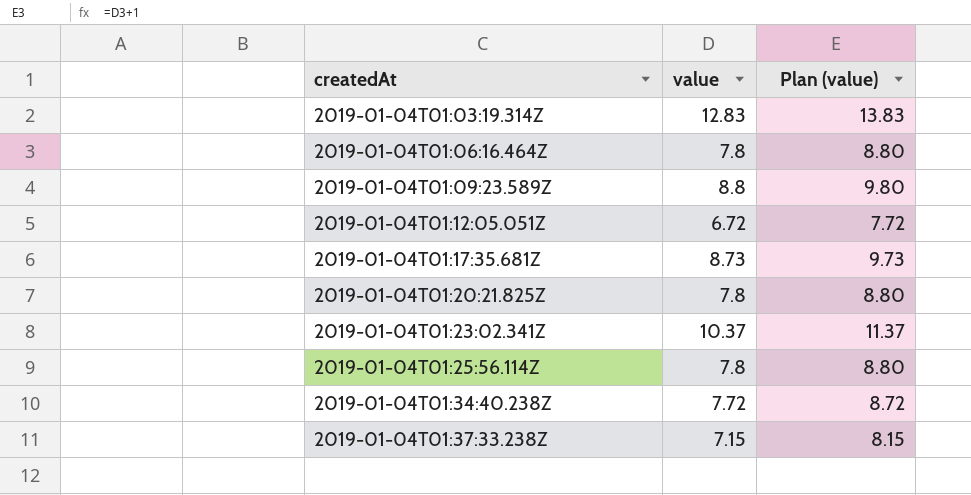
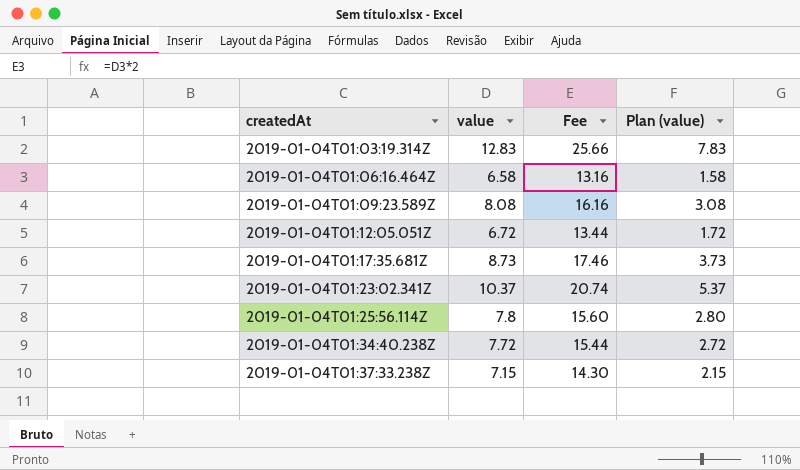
column Fee | formula: none -> [value] * 2
column Plan (value) | formula: [value] + 1 -> [value] - 5
row 2019-01-04T01:20:21.825Z: 7.8 | 8.80 -> none
2019-01-04T01:06:16.464Z | value: 7.8 -> 6.58
2019-01-04T01:09:23.589Z | value: 8.8 -> 8.08

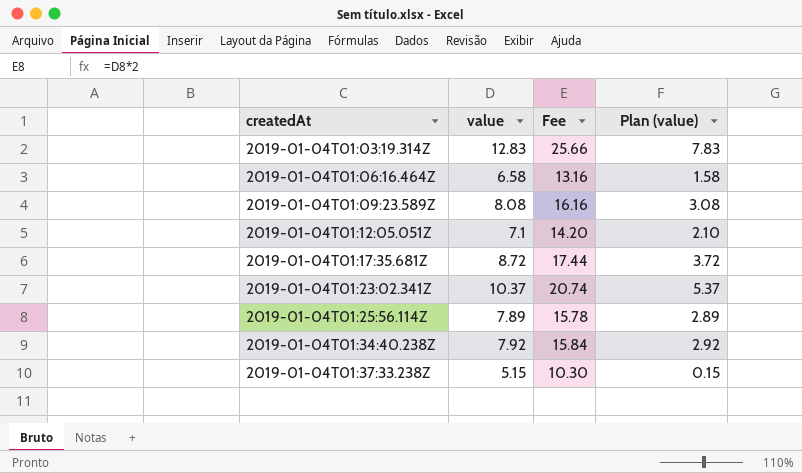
2019-01-04T01:12:05.051Z | value: 6.72 -> 7.1
2019-01-04T01:12:05.051Z | Fee: 13.44 -> 14.20
2019-01-04T01:12:05.051Z | Plan (value): 1.72 -> 2.10
2019-01-04T01:17:35.681Z | value: 8.73 -> 8.72
2019-01-04T01:17:35.681Z | Fee: 17.46 -> 17.44
2019-01-04T01:17:35.681Z | Plan (value): 3.73 -> 3.72
2019-01-04T01:25:56.114Z | value: 7.8 -> 7.89
2019-01-04T01:25:56.114Z | Fee: 15.60 -> 15.78
2019-01-04T01:25:56.114Z | Plan (value): 2.80 -> 2.89
2019-01-04T01:34:40.238Z | value: 7.72 -> 7.92
2019-01-04T01:34:40.238Z | Fee: 15.44 -> 15.84
2019-01-04T01:34:40.238Z | Plan (value): 2.72 -> 2.92
2019-01-04T01:37:33.238Z | value: 7.15 -> 5.15
2019-01-04T01:37:33.238Z | Fee: 14.30 -> 10.30
2019-01-04T01:37:33.238Z | Plan (value): 2.15 -> 0.15

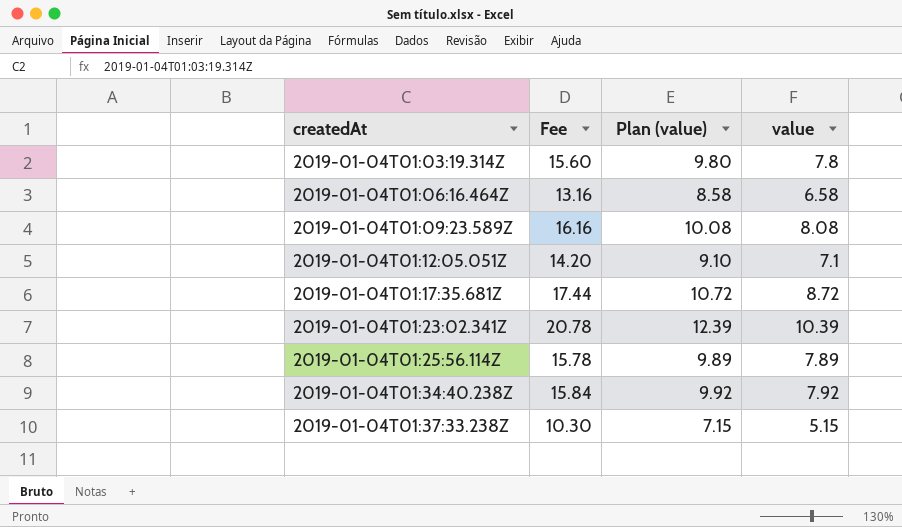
column Plan (value) | formula: [value] - 5 -> [value] + 2
column value | position: 2 -> 4
2019-01-04T01:03:19.314Z | Fee: 25.66 -> 15.60
2019-01-04T01:03:19.314Z | value: 12.83 -> 7.8
2019-01-04T01:23:02.341Z | Fee: 20.74 -> 20.78
2019-01-04T01:23:02.341Z | value: 10.37 -> 10.39

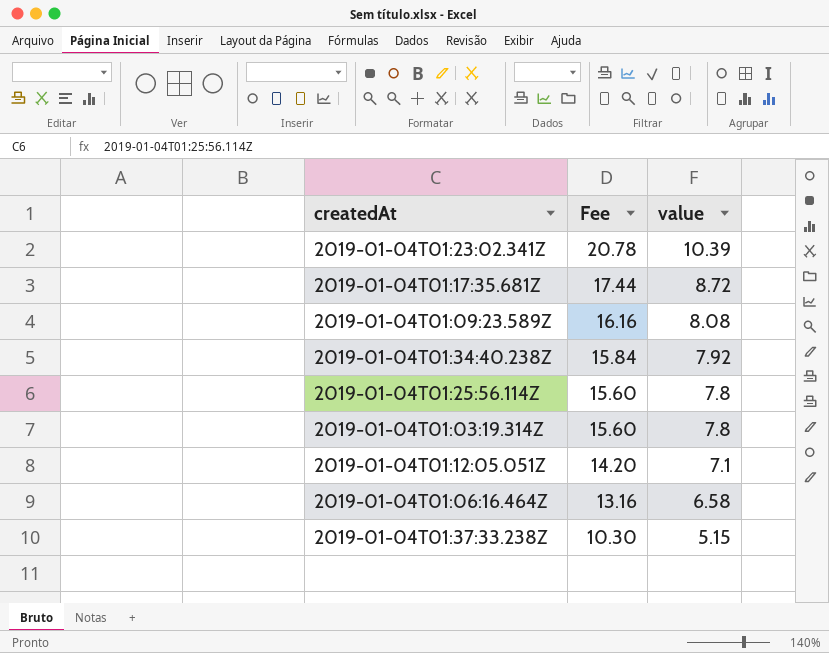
row order: createdAt ascending -> Fee descending
column Plan (value) | formula: [value] + 2 -> none
2019-01-04T01:25:56.114Z | Fee: 15.78 -> 15.60
2019-01-04T01:25:56.114Z | value: 7.89 -> 7.8

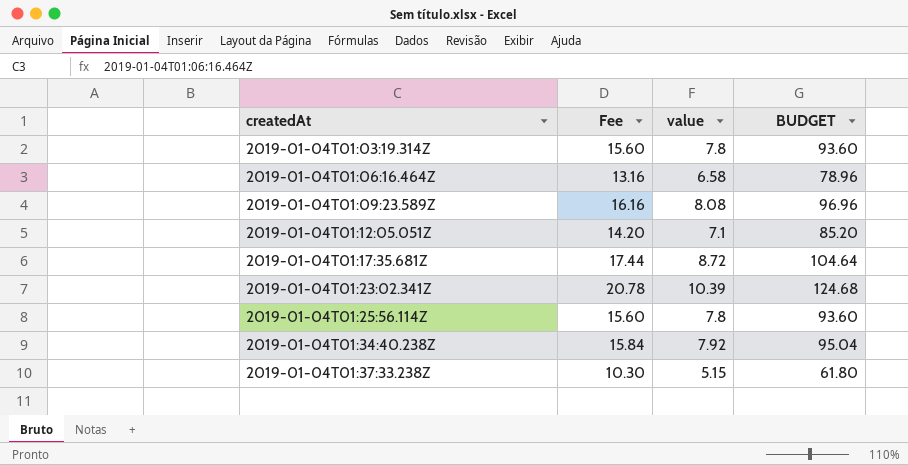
row order: Fee descending -> createdAt ascending
column BUDGET | formula: none -> [value] * 12

